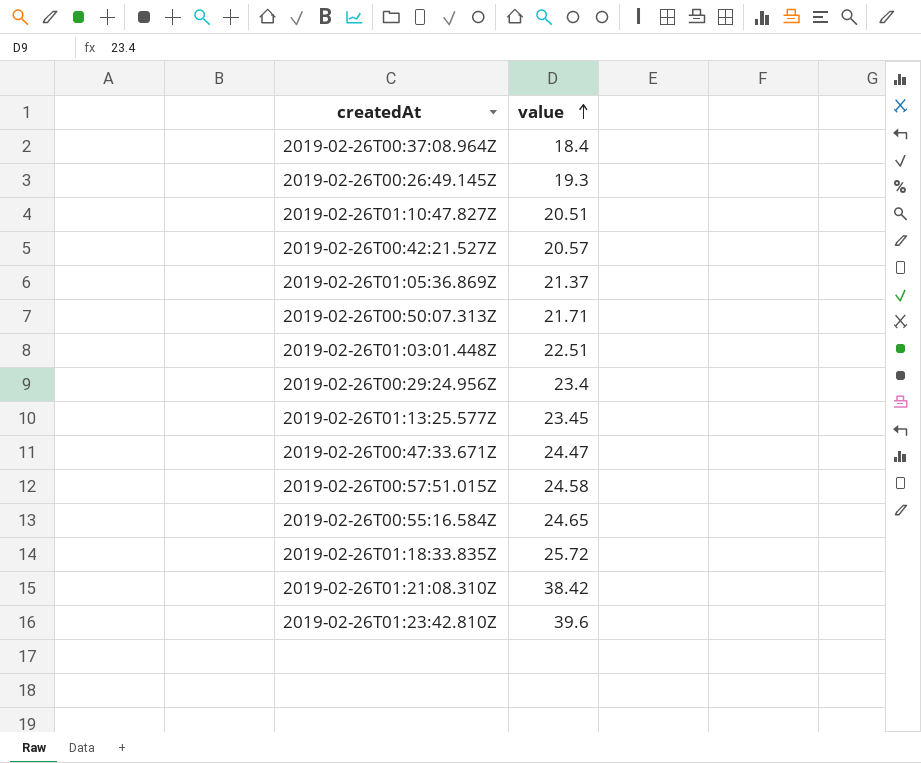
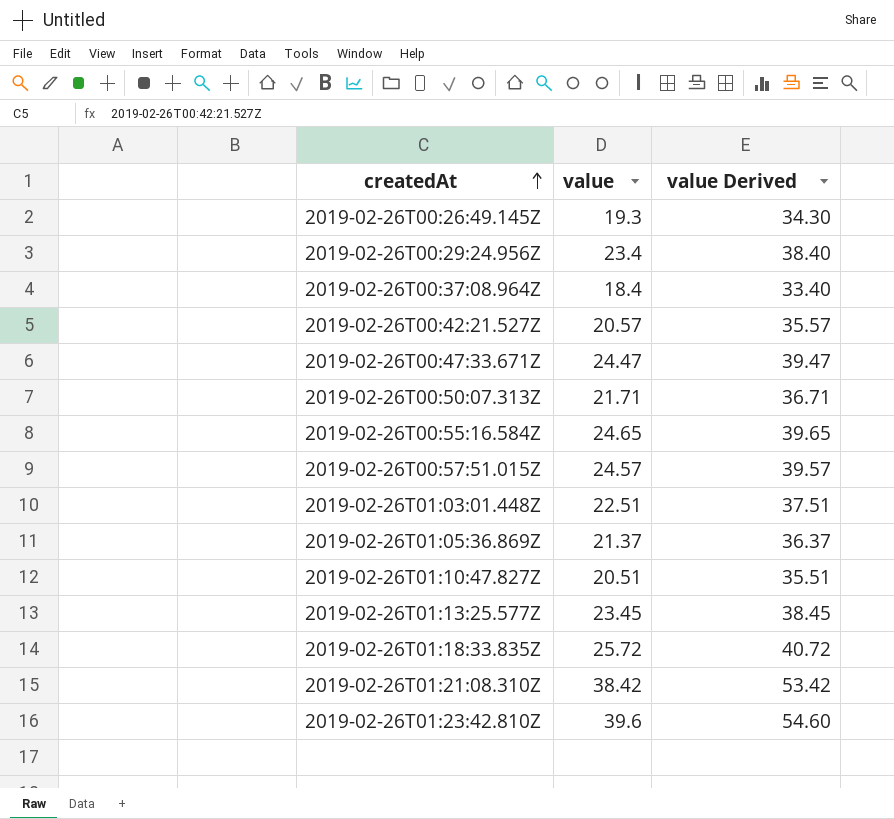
row order: value ascending -> createdAt ascending
column value Derived | formula: none -> [value] + 15
2019-02-26T00:57:51.015Z | value: 24.58 -> 24.57

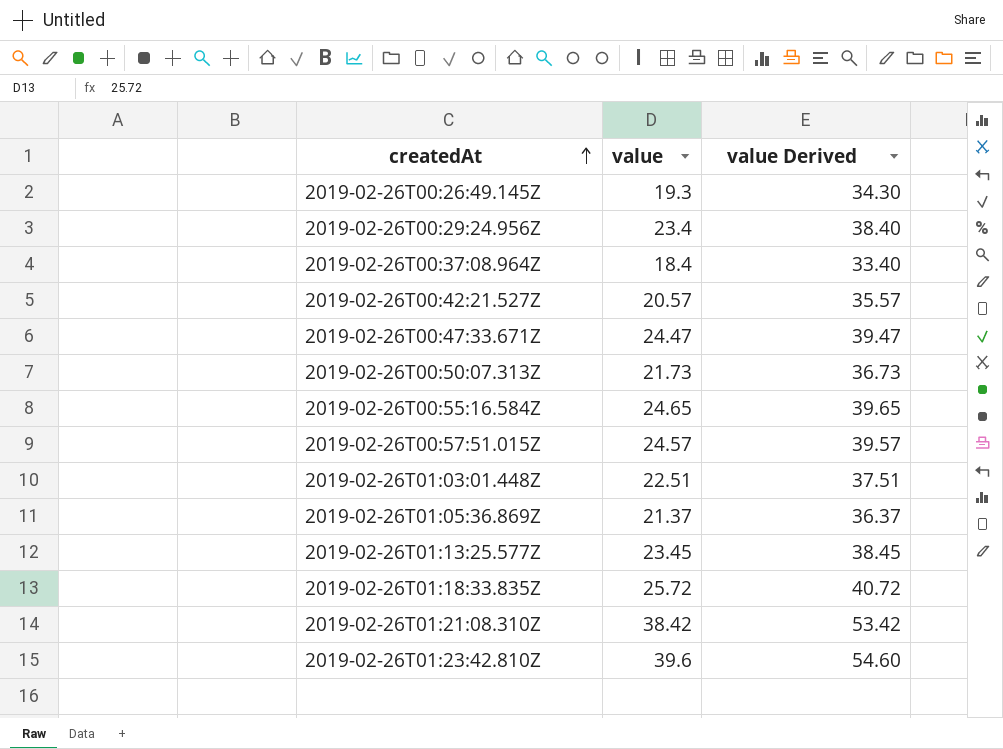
row 2019-02-26T01:10:47.827Z: 20.51 | 35.51 -> none
2019-02-26T00:50:07.313Z | value: 21.71 -> 21.73
2019-02-26T00:50:07.313Z | value Derived: 36.71 -> 36.73

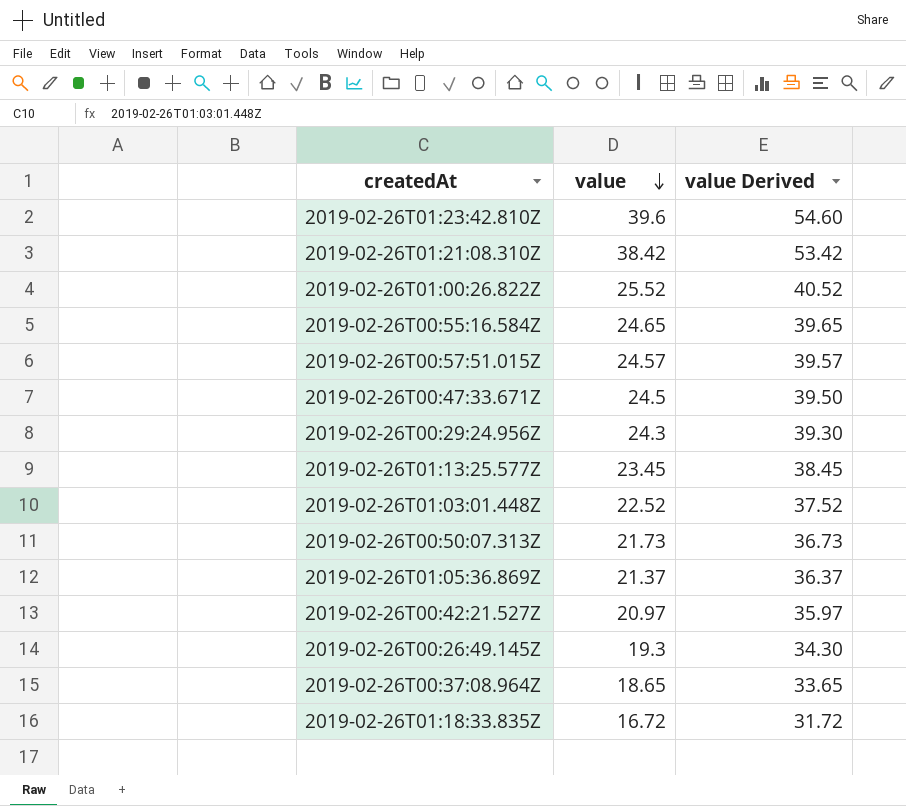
row order: createdAt ascending -> value descending
row 2019-02-26T01:00:26.822Z: none -> 25.52 | 40.52
2019-02-26T00:47:33.671Z | value: 24.47 -> 24.5
2019-02-26T00:47:33.671Z | value Derived: 39.47 -> 39.50
2019-02-26T00:29:24.956Z | value: 23.4 -> 24.3
2019-02-26T00:29:24.956Z | value Derived: 38.40 -> 39.30
2019-02-26T01:03:01.448Z | value: 22.51 -> 22.52
2019-02-26T01:03:01.448Z | value Derived: 37.51 -> 37.52
2019-02-26T00:42:21.527Z | value: 20.57 -> 20.97
2019-02-26T00:42:21.527Z | value Derived: 35.57 -> 35.97
2019-02-26T00:37:08.964Z | value: 18.4 -> 18.65
2019-02-26T00:37:08.964Z | value Derived: 33.40 -> 33.65
2019-02-26T01:18:33.835Z | value: 25.72 -> 16.72
2019-02-26T01:18:33.835Z | value Derived: 40.72 -> 31.72

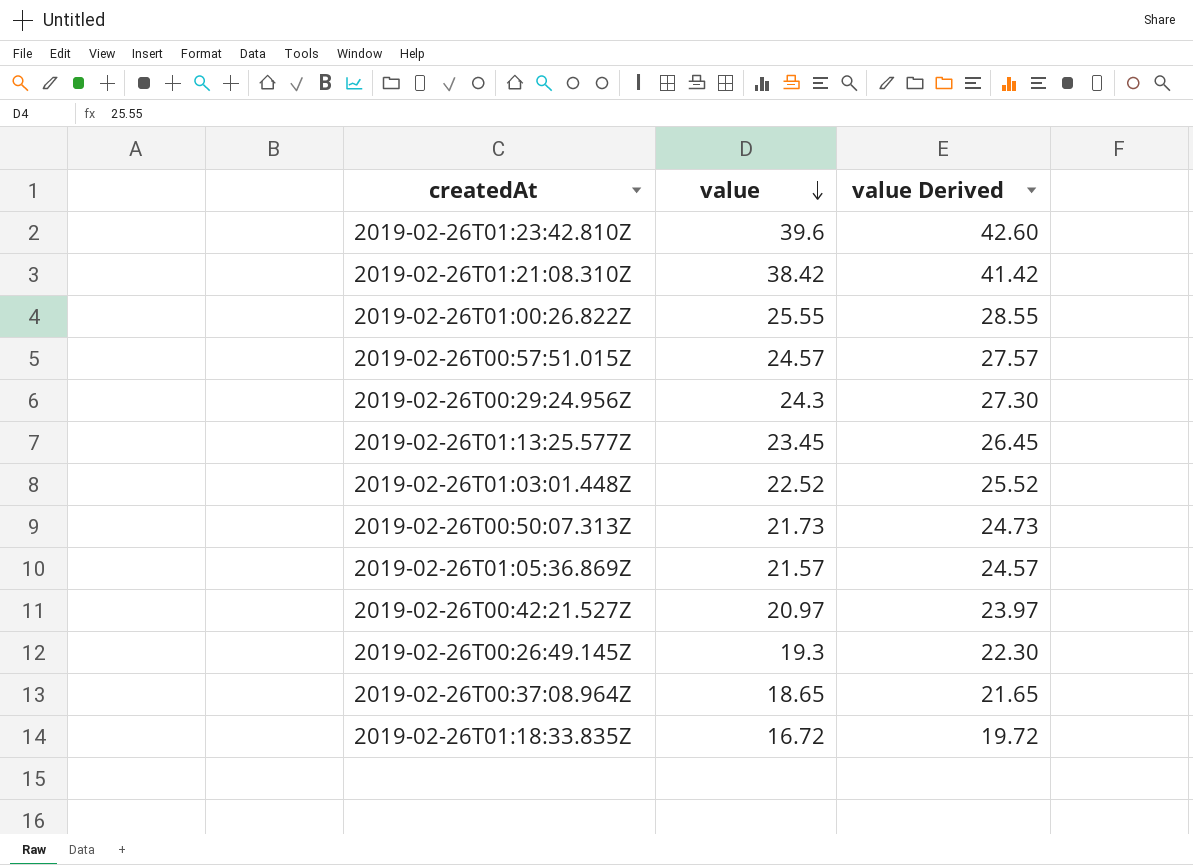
column value Derived | formula: [value] + 15 -> [value] + 3
row 2019-02-26T00:55:16.584Z: 24.65 | 39.65 -> none
row 2019-02-26T00:47:33.671Z: 24.5 | 39.50 -> none
2019-02-26T01:00:26.822Z | value: 25.52 -> 25.55
2019-02-26T01:05:36.869Z | value: 21.37 -> 21.57

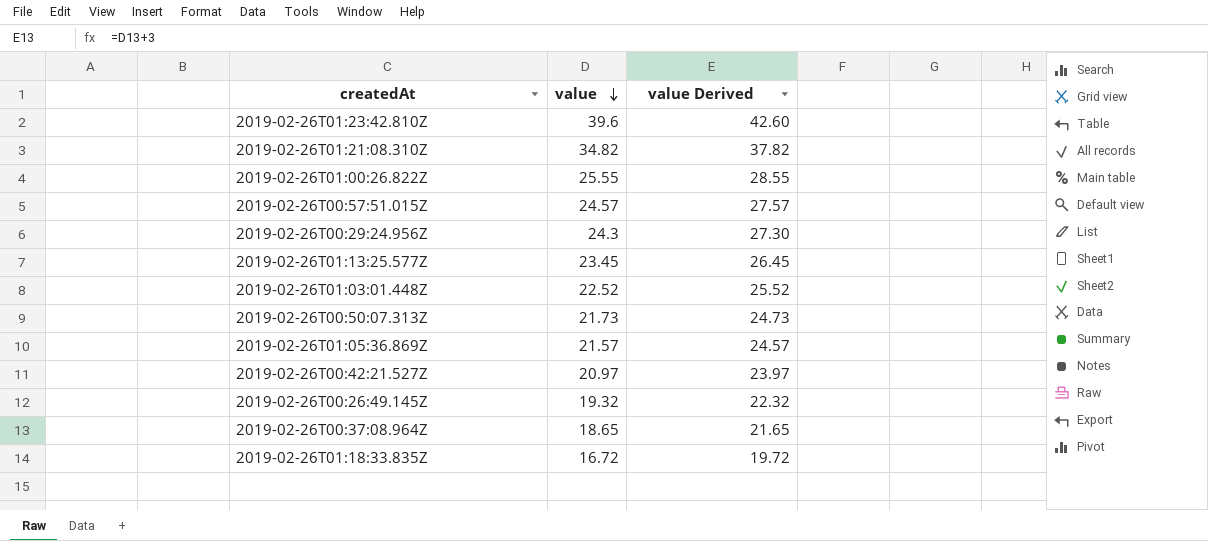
2019-02-26T01:21:08.310Z | value: 38.42 -> 34.82
2019-02-26T01:21:08.310Z | value Derived: 41.42 -> 37.82
2019-02-26T00:26:49.145Z | value: 19.3 -> 19.32
2019-02-26T00:26:49.145Z | value Derived: 22.30 -> 22.32

